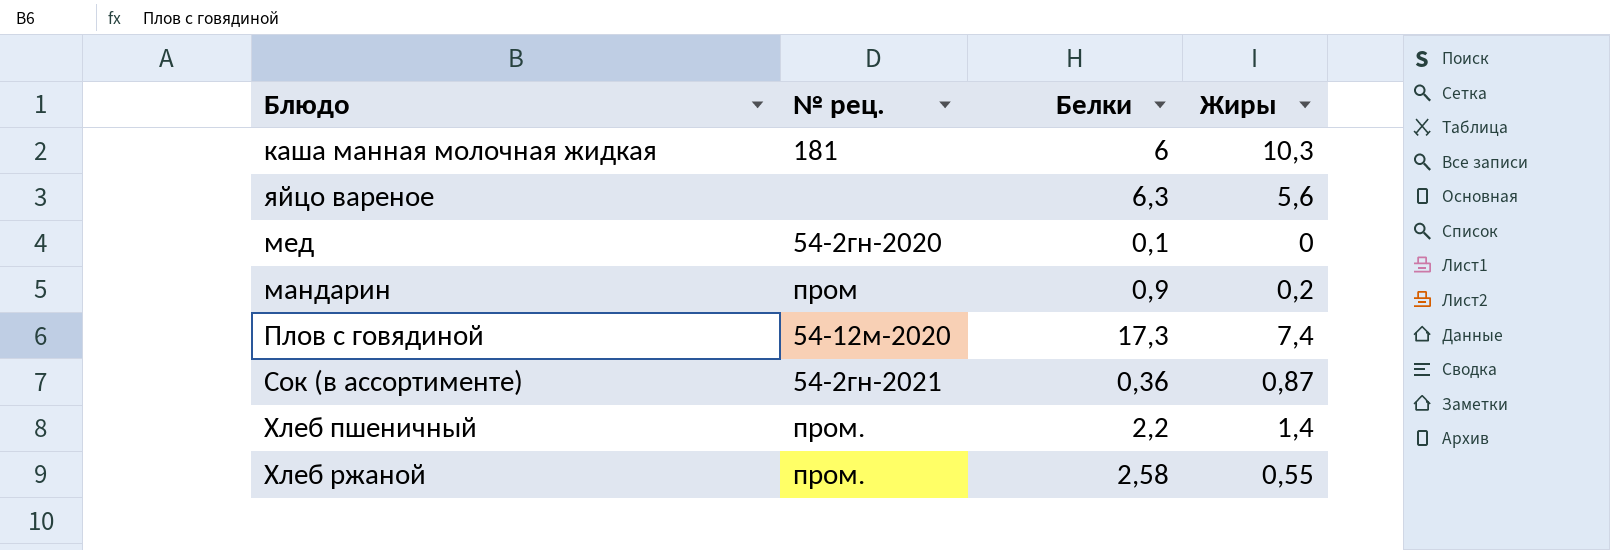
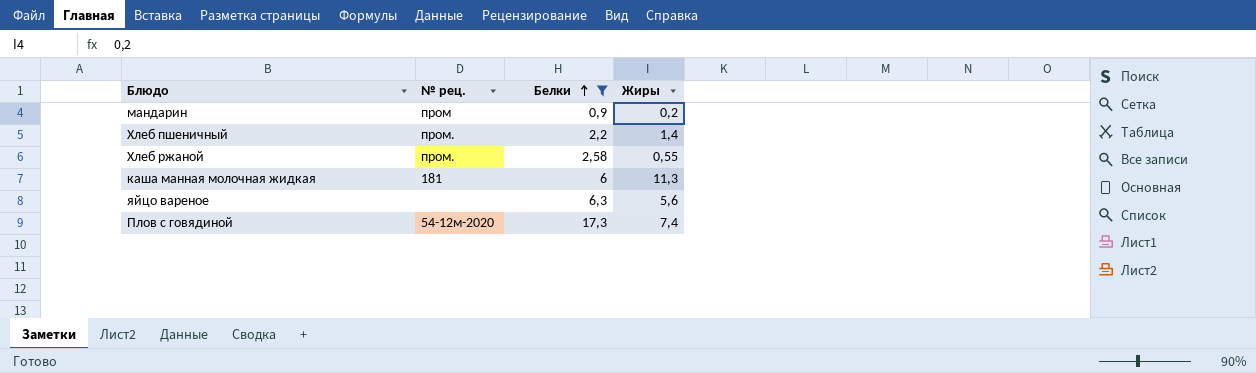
filter: none -> Белки >= 0,9
row order: none -> Белки ascending
каша манная молочная жидкая | Жиры: 10,3 -> 11,3

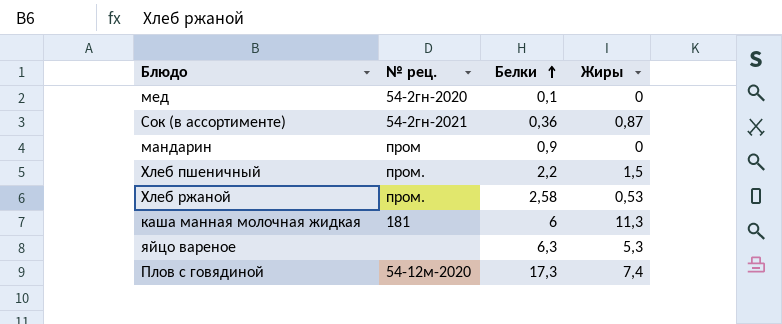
filter: Белки >= 0,9 -> none
мандарин | Жиры: 0,2 -> 0
Хлеб пшеничный | Жиры: 1,4 -> 1,5
Хлеб ржаной | Жиры: 0,55 -> 0,53
яйцо вареное | Жиры: 5,6 -> 5,3

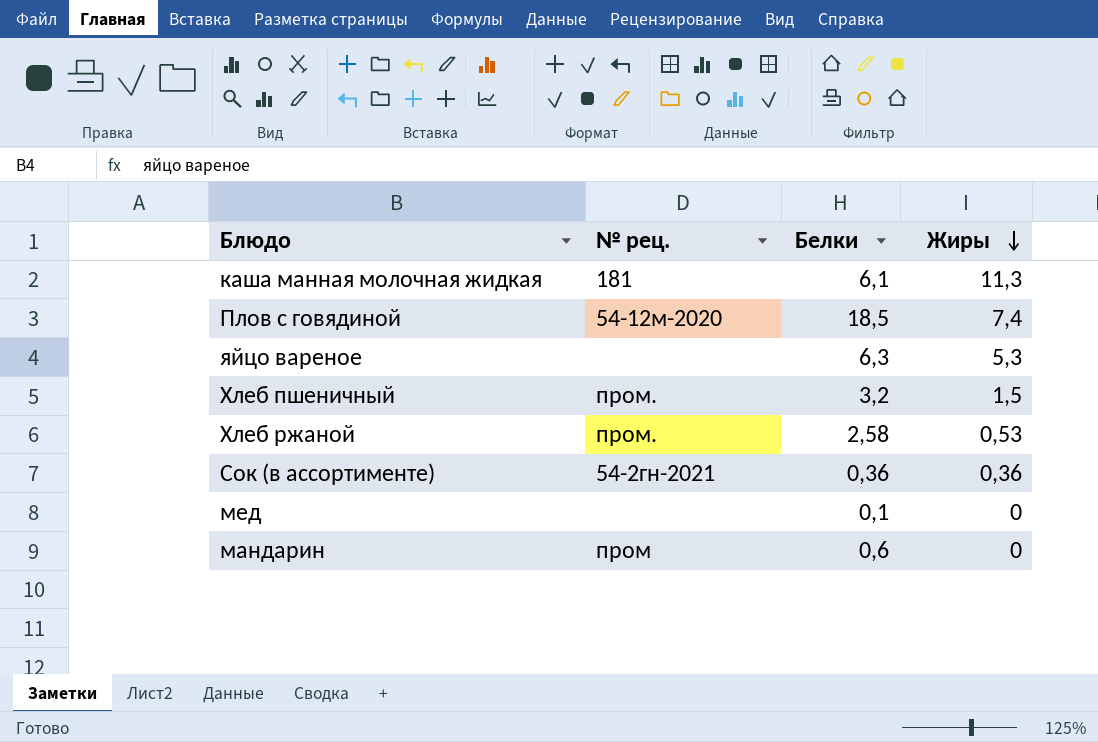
row order: Белки ascending -> Жиры descending
каша манная молочная жидкая | Белки: 6 -> 6,1
Плов с говядиной | Белки: 17,3 -> 18,5
Хлеб пшеничный | Белки: 2,2 -> 3,2
Сок (в ассортименте) | Жиры: 0,87 -> 0,36
мед | № рец.: 54-2гн-2020 -> none
мандарин | Белки: 0,9 -> 0,6

